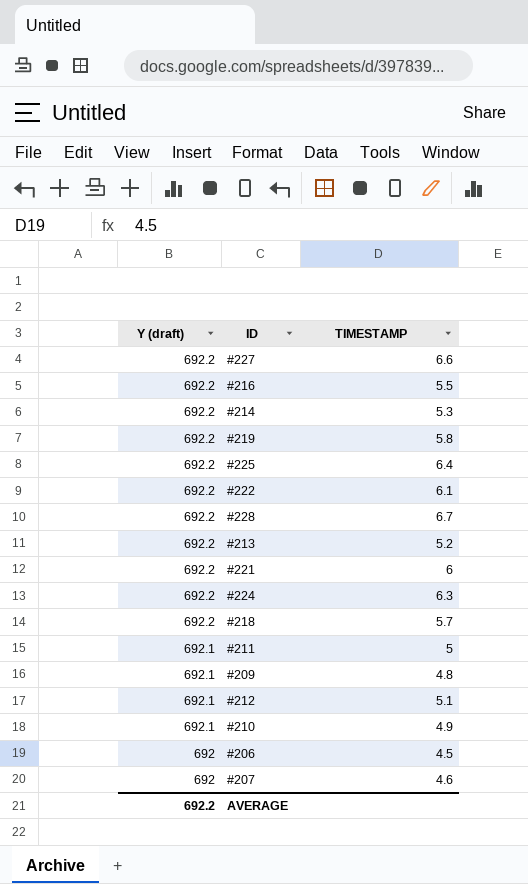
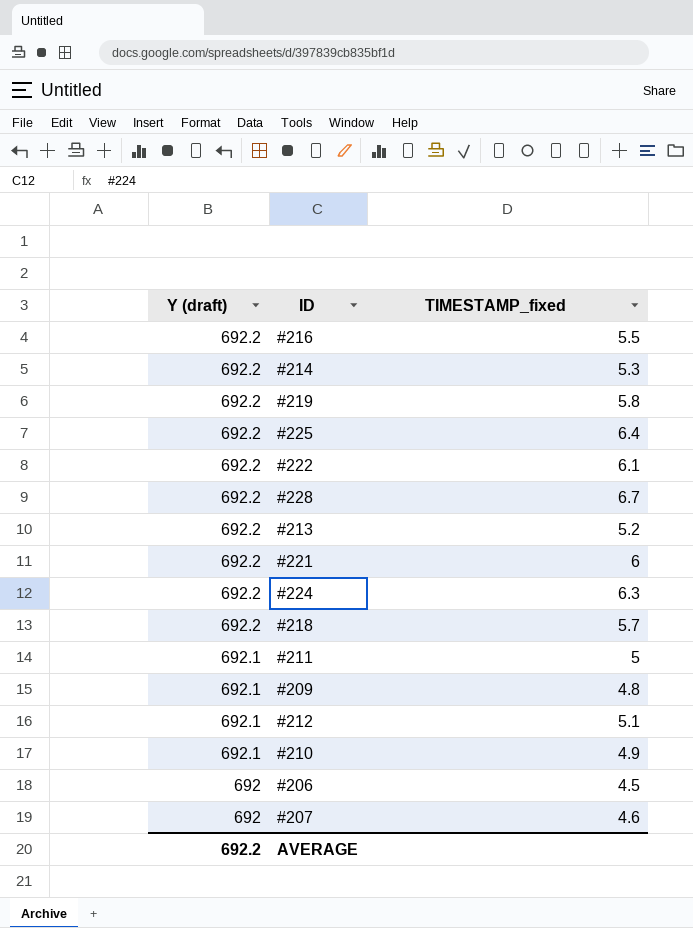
column name: TIMESTAMP -> TIMESTAMP_fixed
row #227: 692.2 | 6.6 -> none

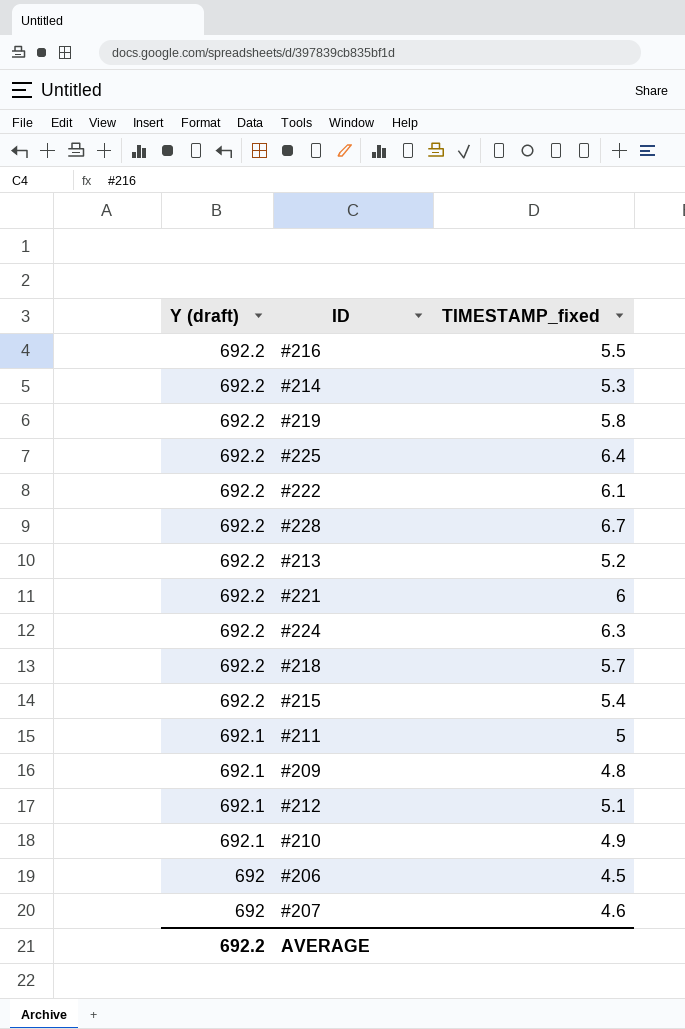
row #215: none -> 692.2 | 5.4

